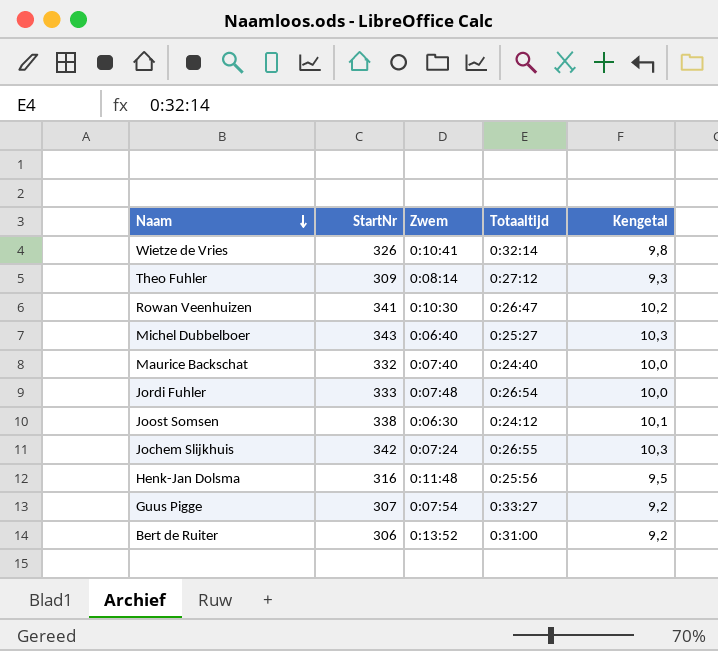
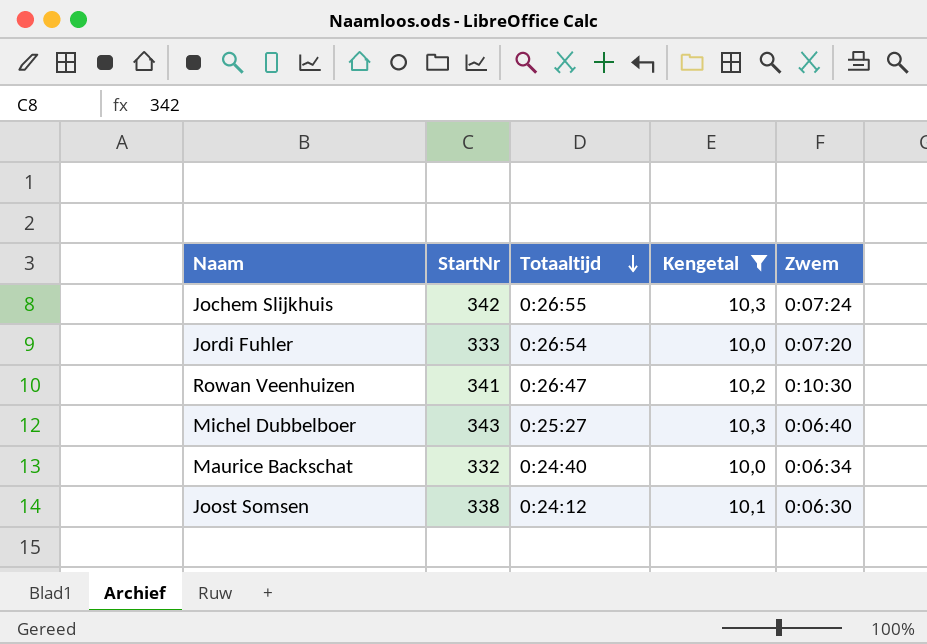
filter: none -> Kengetal >= 10,0
row order: Naam descending -> Totaaltijd descending
column Zwem | position: 3 -> 5
Jordi Fuhler | Zwem: 0:07:48 -> 0:07:20
Maurice Backschat | Zwem: 0:07:40 -> 0:06:34

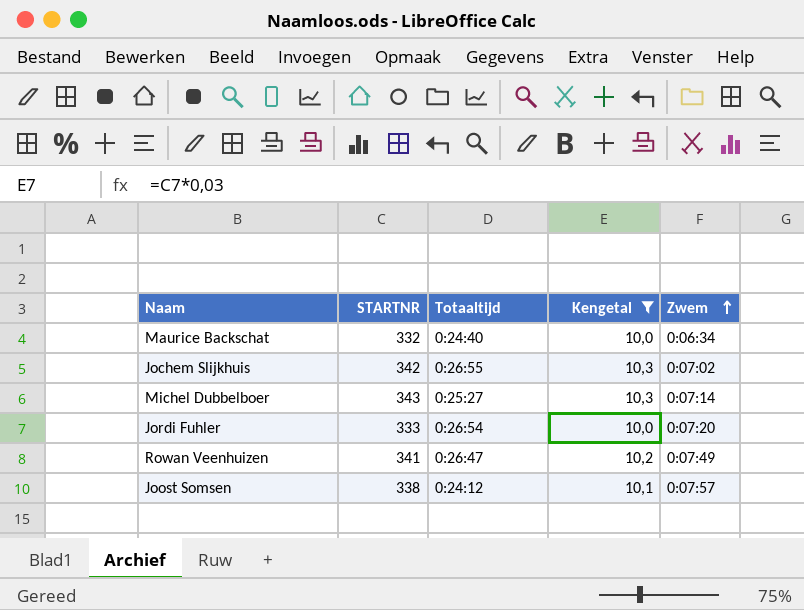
row order: Totaaltijd descending -> Zwem ascending
column name: StartNr -> STARTNR
Jochem Slijkhuis | Zwem: 0:07:24 -> 0:07:02
Michel Dubbelboer | Zwem: 0:06:40 -> 0:07:14
Rowan Veenhuizen | Zwem: 0:10:30 -> 0:07:49
Joost Somsen | Zwem: 0:06:30 -> 0:07:57

